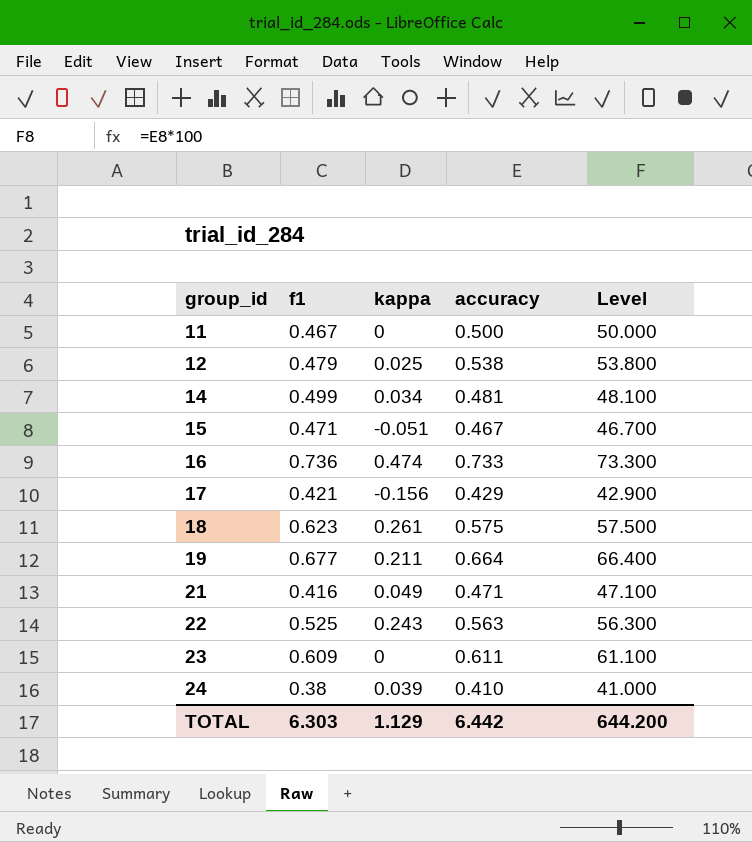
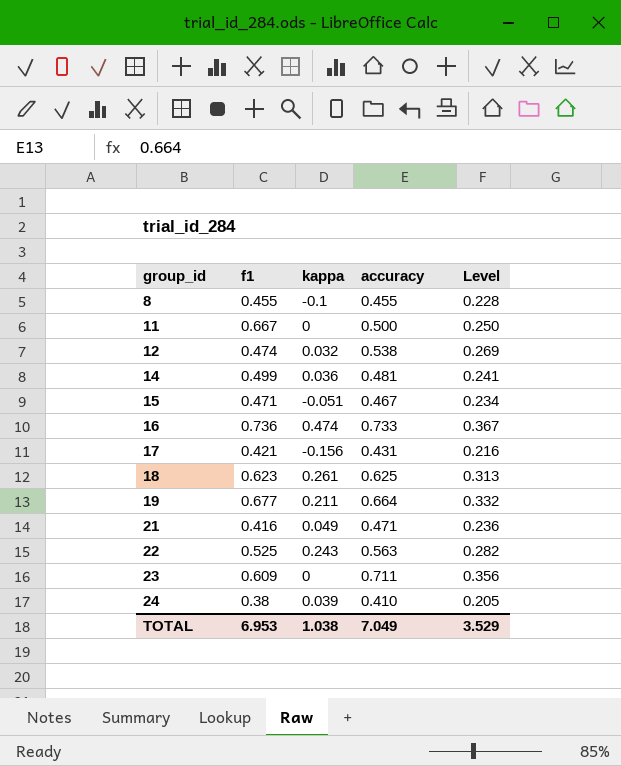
column Level | formula: [accuracy] * 100 -> [accuracy] * 0.5
row 8: none -> 0.455 | -0.1 | 0.455 | 0.228
11 | f1: 0.467 -> 0.667
12 | f1: 0.479 -> 0.474
12 | kappa: 0.025 -> 0.032
14 | kappa: 0.034 -> 0.036
17 | accuracy: 0.429 -> 0.431
18 | accuracy: 0.575 -> 0.625
23 | accuracy: 0.611 -> 0.711
TOTAL | f1: 6.303 -> 6.953
TOTAL | kappa: 1.129 -> 1.038
TOTAL | accuracy: 6.442 -> 7.049
TOTAL | Level: 644.200 -> 3.529

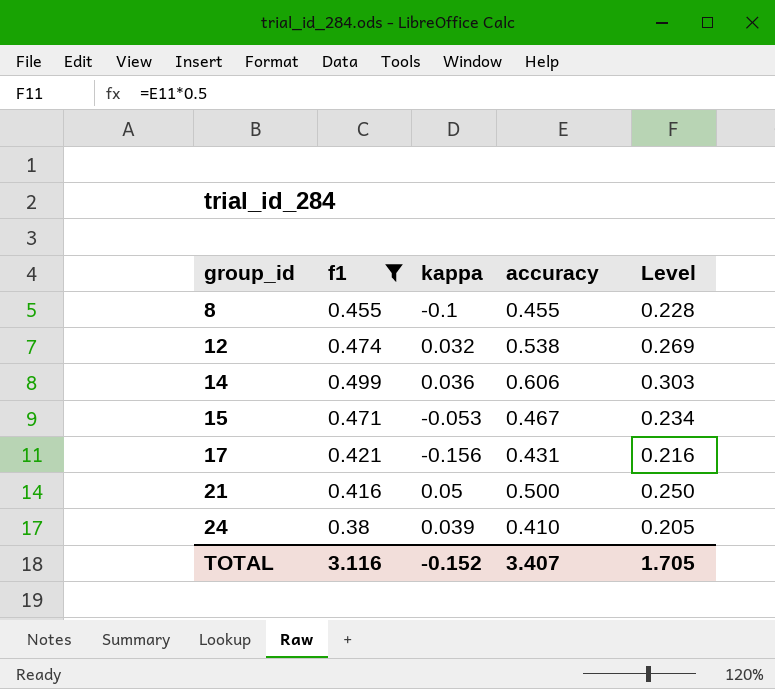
filter: none -> f1 <= 0.499
14 | accuracy: 0.481 -> 0.606
14 | Level: 0.241 -> 0.303
15 | kappa: -0.051 -> -0.053
21 | kappa: 0.049 -> 0.05
21 | accuracy: 0.471 -> 0.500
21 | Level: 0.236 -> 0.250
TOTAL | f1: 6.953 -> 3.116
TOTAL | kappa: 1.038 -> -0.152
TOTAL | accuracy: 7.049 -> 3.407
TOTAL | Level: 3.529 -> 1.705

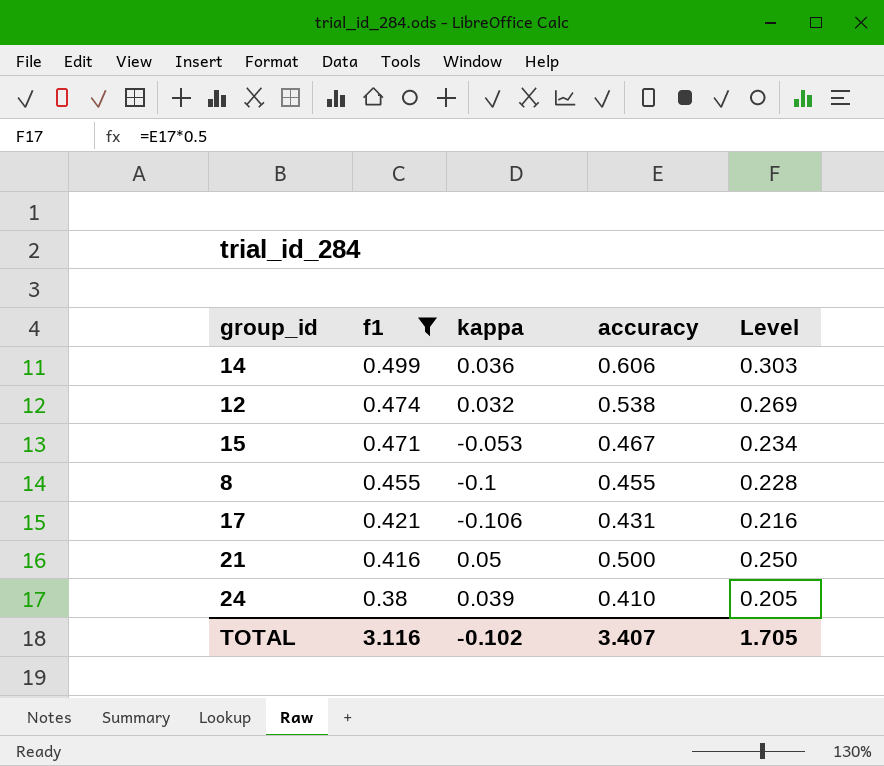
row order: group_id ascending -> f1 descending
17 | kappa: -0.156 -> -0.106
TOTAL | kappa: -0.152 -> -0.102

